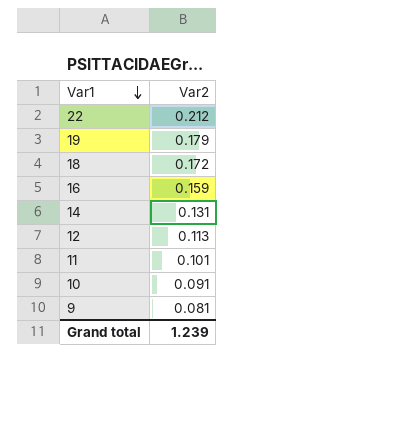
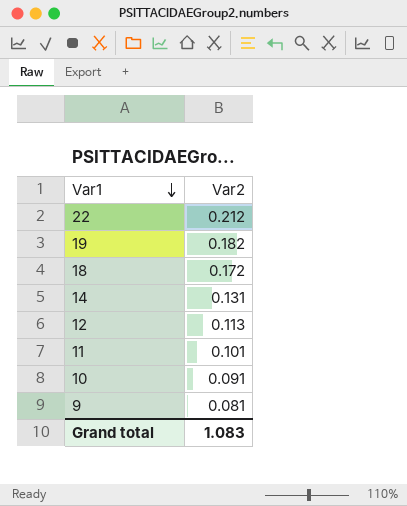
row 16: 0.159 -> none
19 | Var2: 0.179 -> 0.182
Grand total | Var2: 1.239 -> 1.083

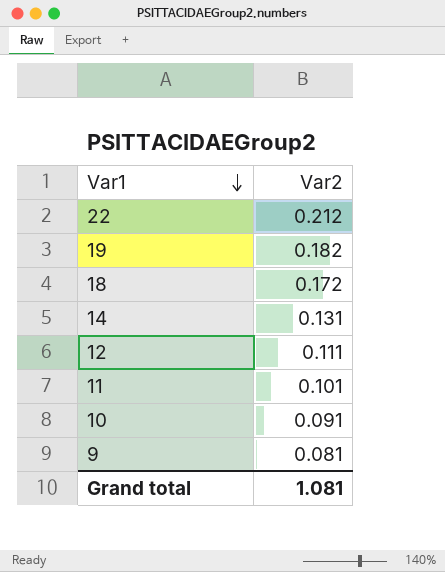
12 | Var2: 0.113 -> 0.111
Grand total | Var2: 1.083 -> 1.081

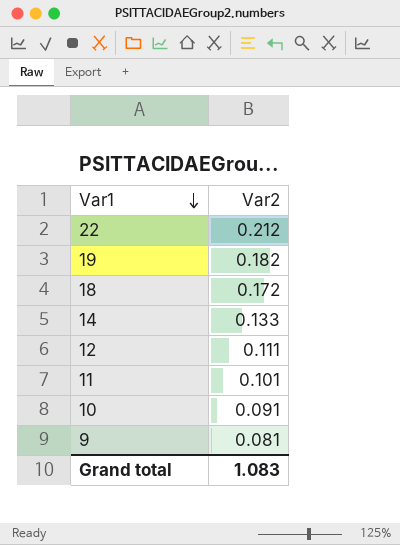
14 | Var2: 0.131 -> 0.133
Grand total | Var2: 1.081 -> 1.083

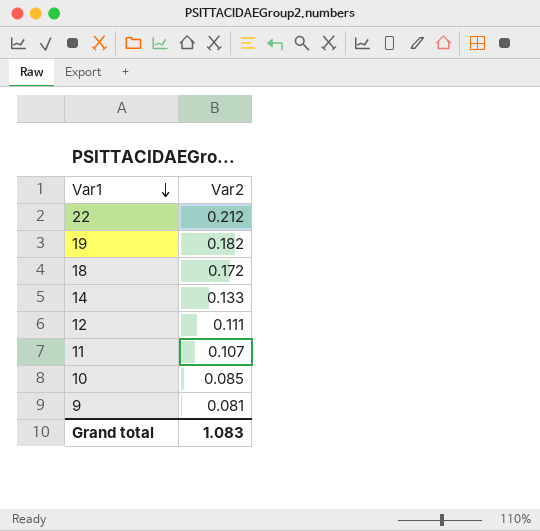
11 | Var2: 0.101 -> 0.107
10 | Var2: 0.091 -> 0.085

